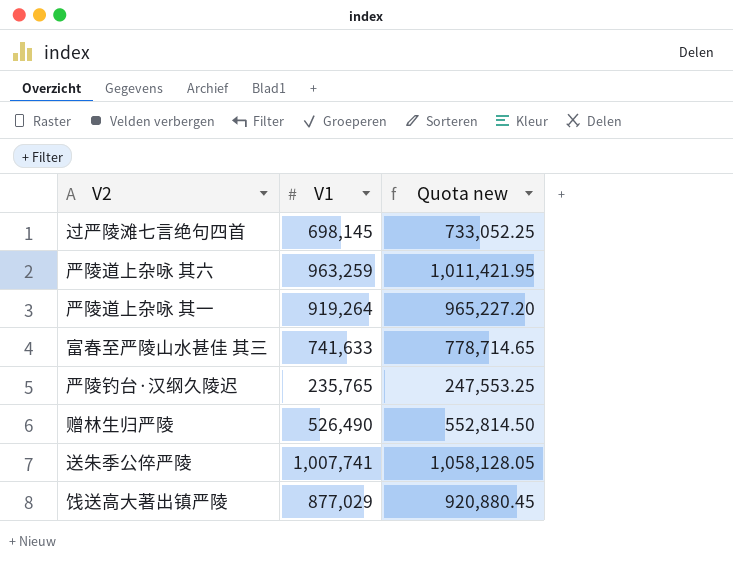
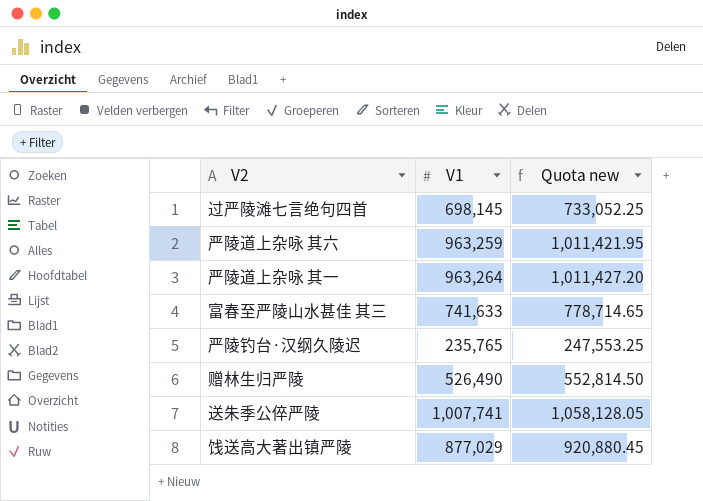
严陵道上杂咏 其一 | V1: 919,264 -> 963,264
严陵道上杂咏 其一 | Quota new: 965,227.20 -> 1,011,427.20

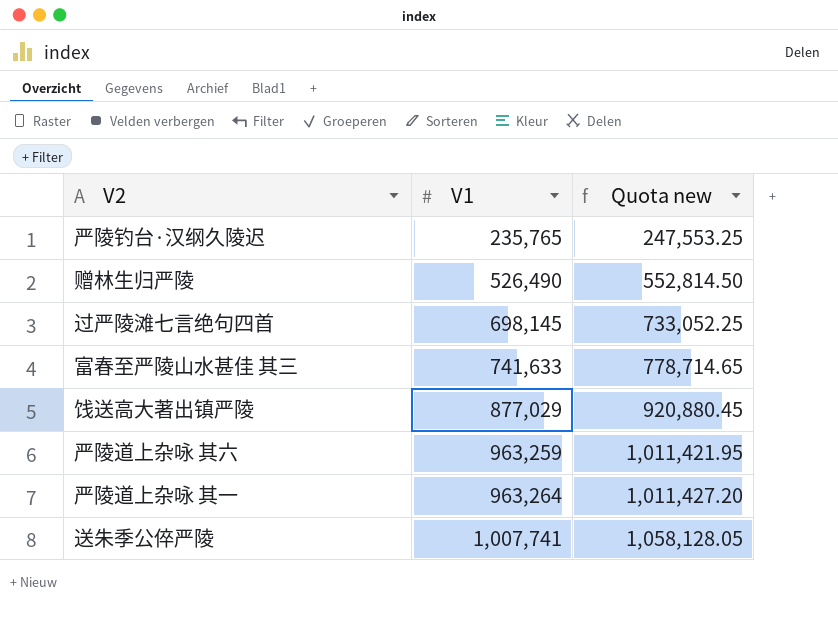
row order: none -> V1 ascending

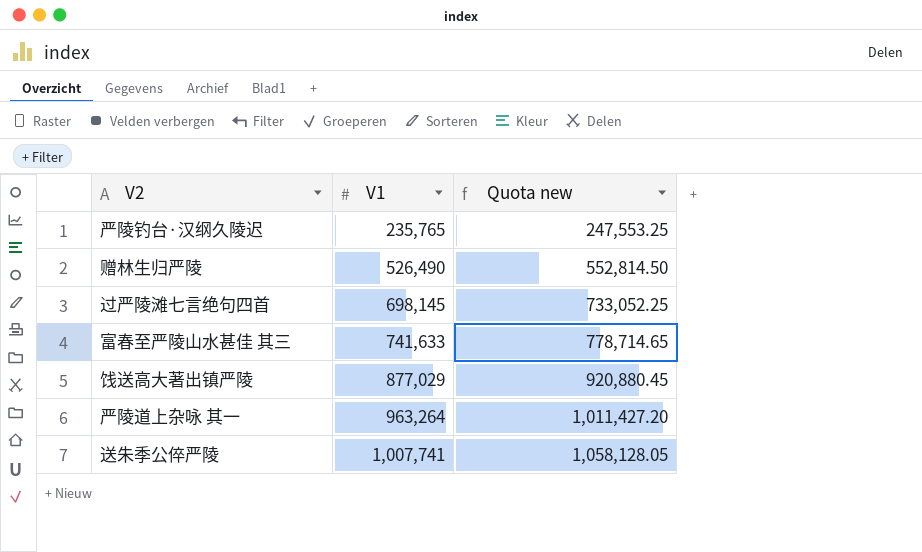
row 严陵道上杂咏 其六: 963,259 | 1,011,421.95 -> none

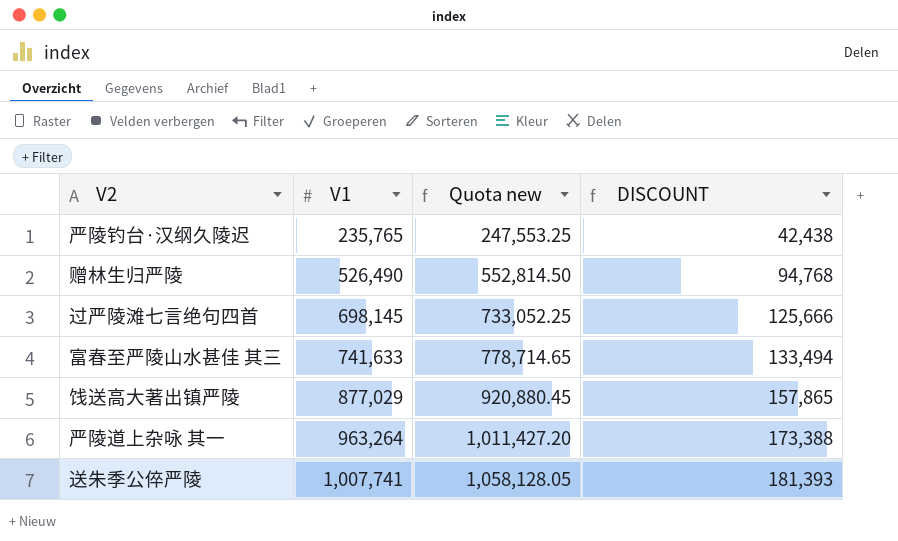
column DISCOUNT | formula: none -> [V1] * 0.18

